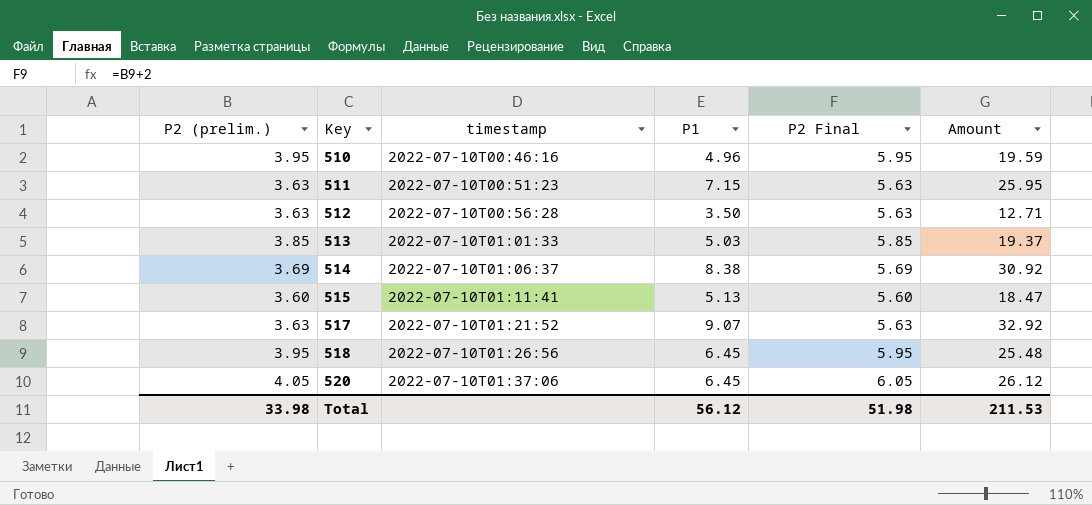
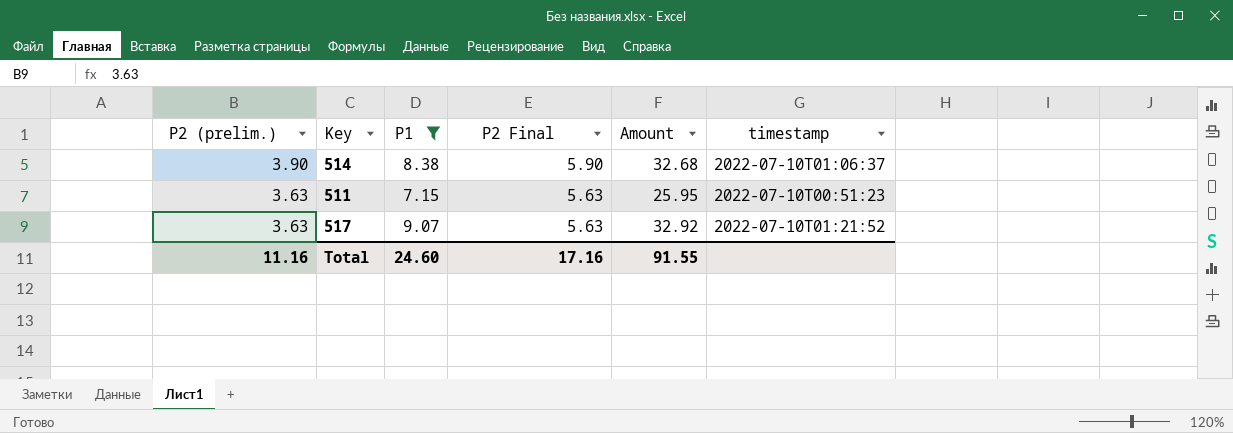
filter: none -> P1 >= 7.15
row order: Key ascending -> P2 (prelim.) descending
column timestamp | position: 3 -> 6
514 | P2 (prelim.): 3.69 -> 3.90
514 | P2 Final: 5.69 -> 5.90
514 | Amount: 30.92 -> 32.68
Total | P2 (prelim.): 33.98 -> 11.16
Total | P1: 56.12 -> 24.60
Total | P2 Final: 51.98 -> 17.16
Total | Amount: 211.53 -> 91.55

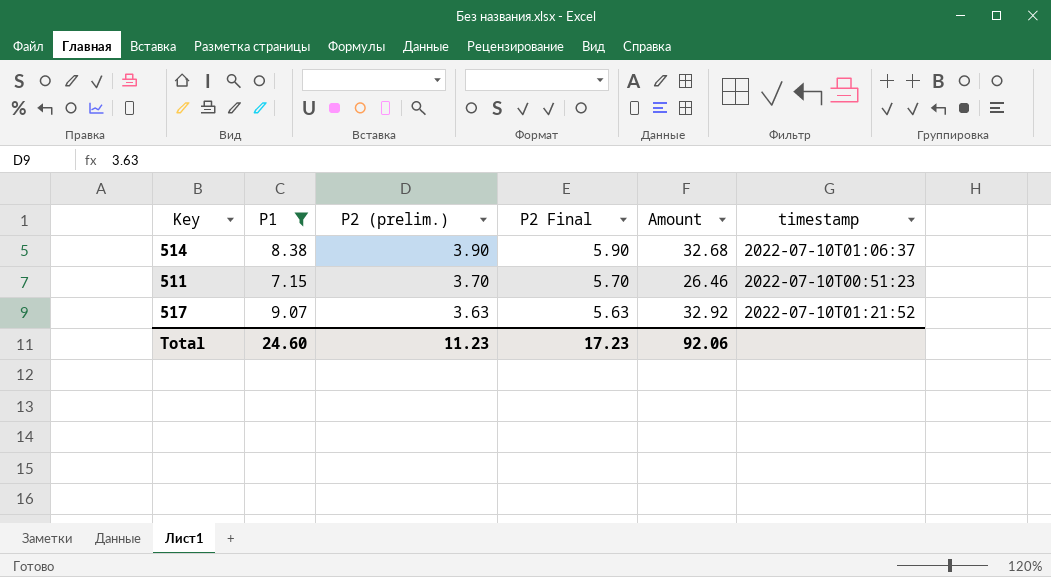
column P2 (prelim.) | position: 1 -> 3
511 | P2 (prelim.): 3.63 -> 3.70
511 | P2 Final: 5.63 -> 5.70
511 | Amount: 25.95 -> 26.46
Total | P2 (prelim.): 11.16 -> 11.23
Total | P2 Final: 17.16 -> 17.23
Total | Amount: 91.55 -> 92.06

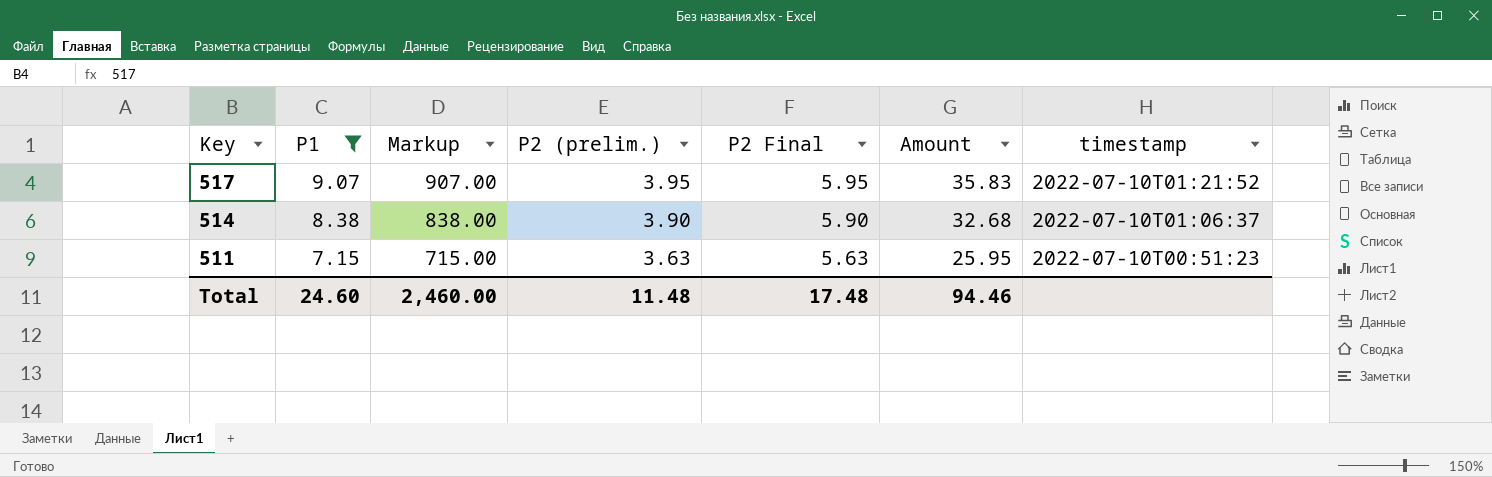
row order: P2 (prelim.) descending -> Key descending
column Markup | formula: none -> [P1] * 100
517 | P2 (prelim.): 3.63 -> 3.95
517 | P2 Final: 5.63 -> 5.95
517 | Amount: 32.92 -> 35.83
511 | P2 (prelim.): 3.70 -> 3.63
511 | P2 Final: 5.70 -> 5.63
511 | Amount: 26.46 -> 25.95
Total | P2 (prelim.): 11.23 -> 11.48
Total | P2 Final: 17.23 -> 17.48
Total | Amount: 92.06 -> 94.46

